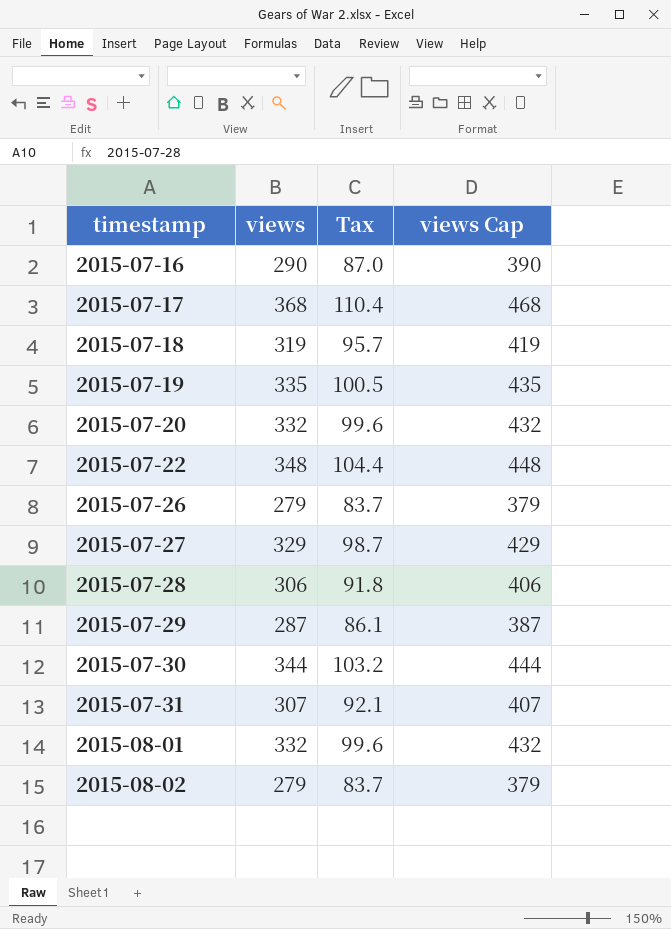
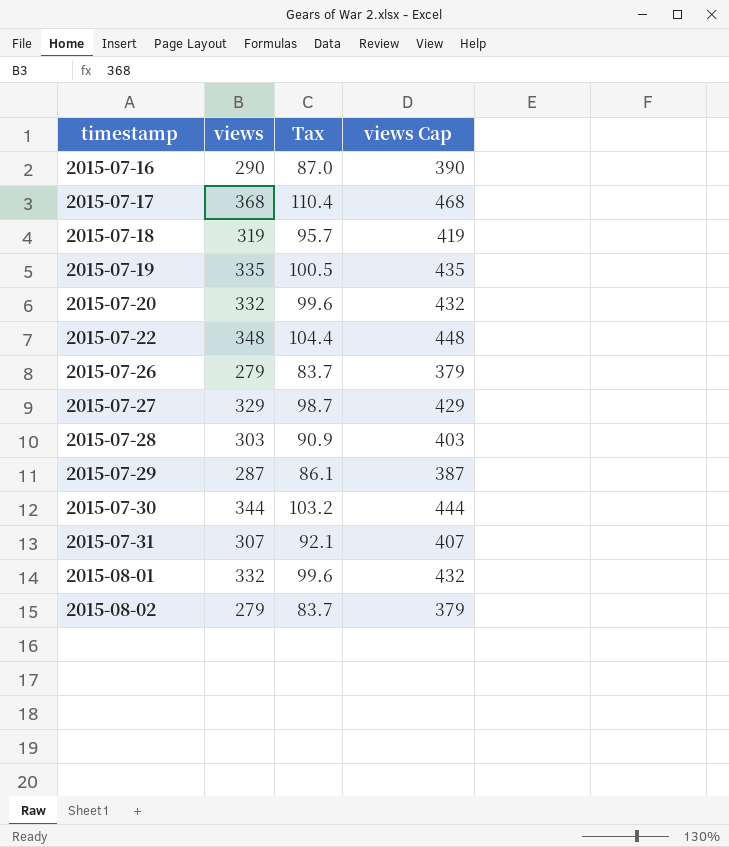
2015-07-28 | views: 306 -> 303
2015-07-28 | Tax: 91.8 -> 90.9
2015-07-28 | views Cap: 406 -> 403

